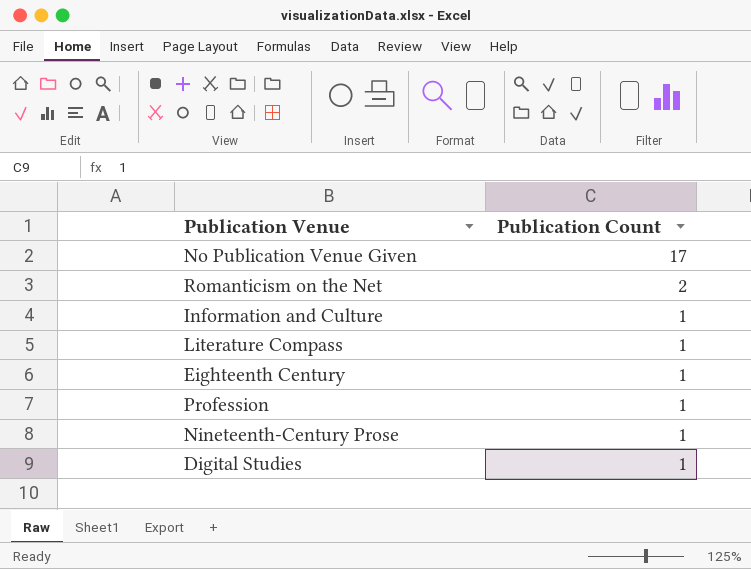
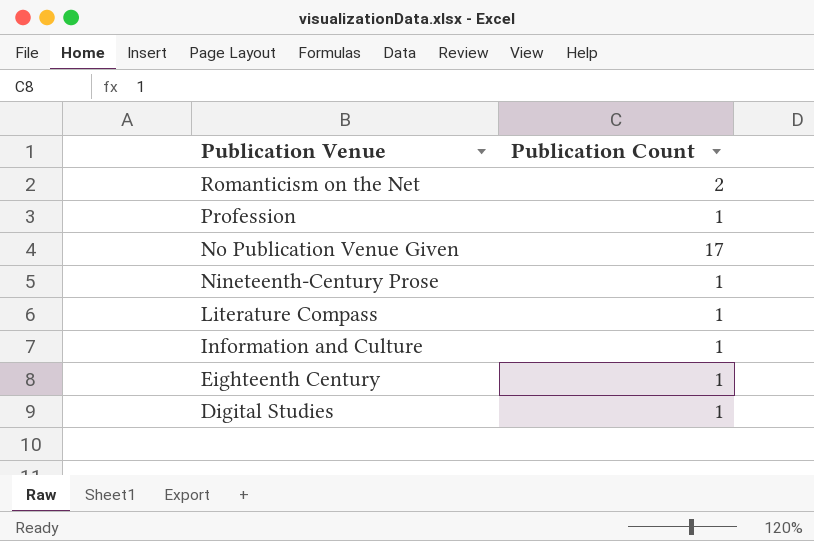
row order: Publication Count descending -> Publication Venue descending

